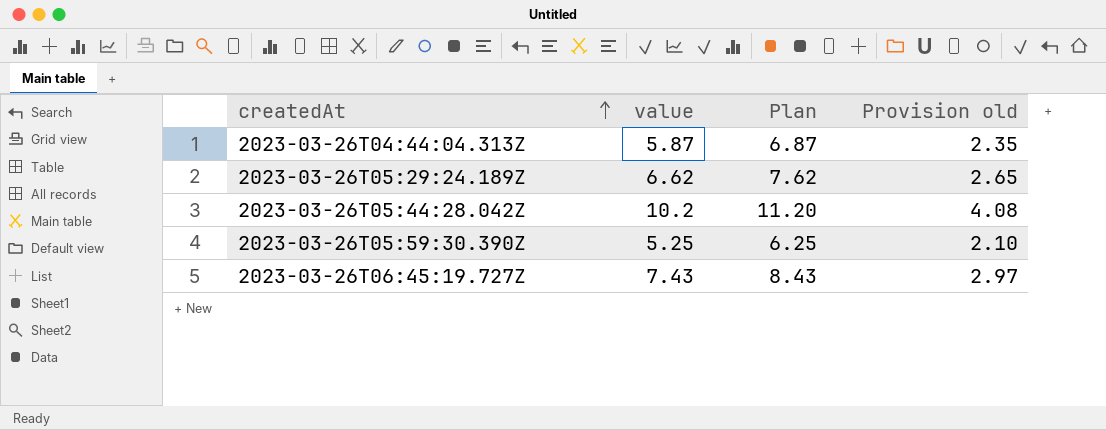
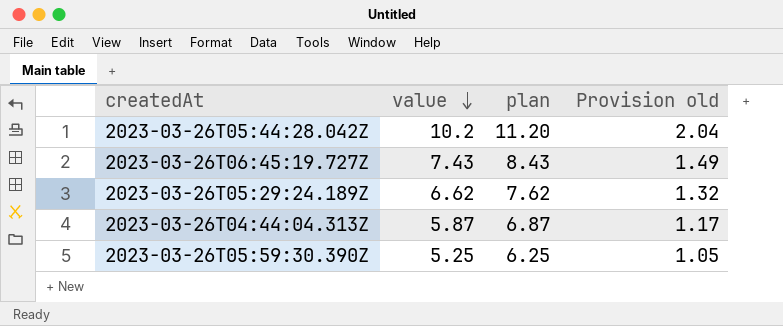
row order: createdAt ascending -> value descending
column name: Plan -> plan
column Provision old | formula: [value] * 0.4 -> [value] * 0.2

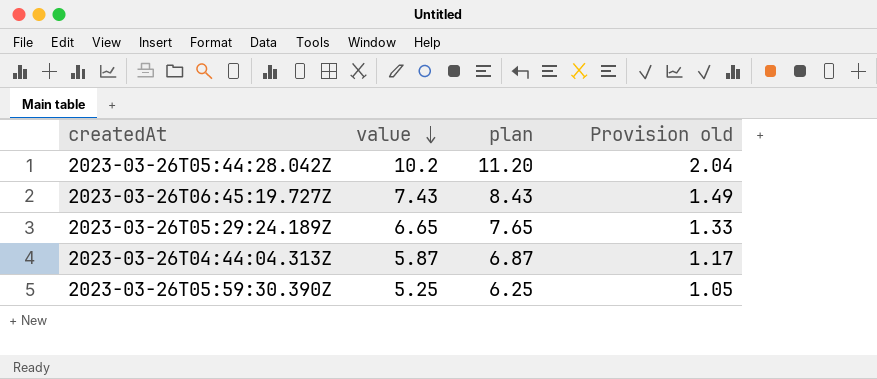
2023-03-26T05:29:24.189Z | value: 6.62 -> 6.65
2023-03-26T05:29:24.189Z | plan: 7.62 -> 7.65
2023-03-26T05:29:24.189Z | Provision old: 1.32 -> 1.33

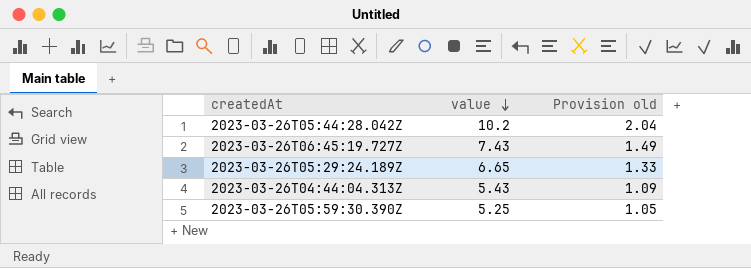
column plan | formula: [value] + 1 -> none
2023-03-26T04:44:04.313Z | value: 5.87 -> 5.43
2023-03-26T04:44:04.313Z | Provision old: 1.17 -> 1.09

